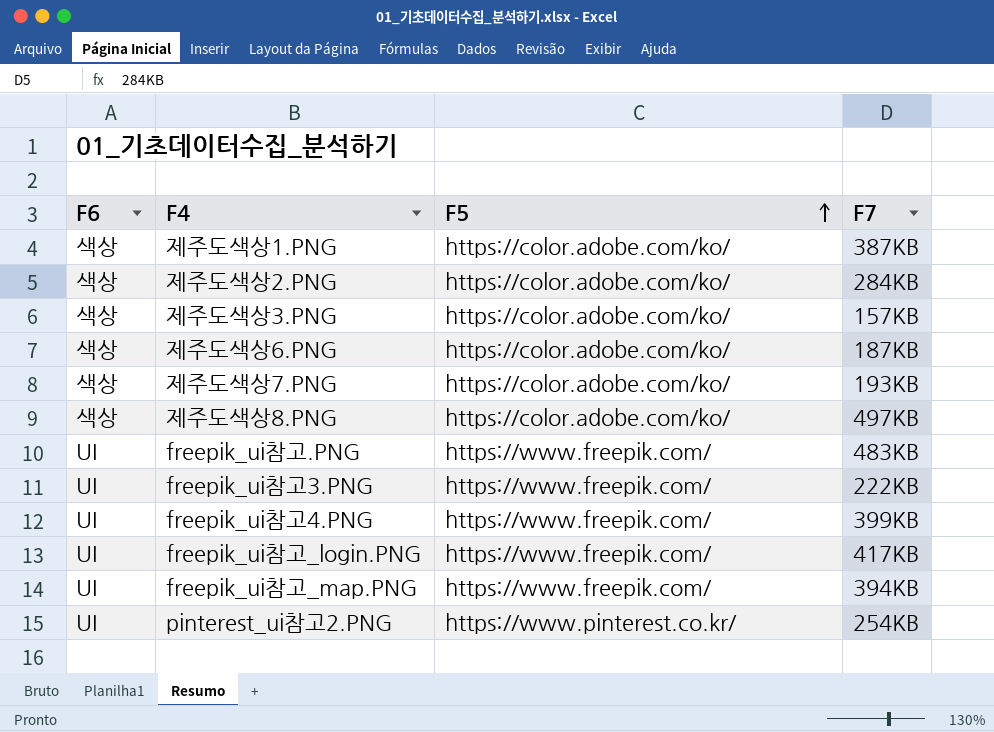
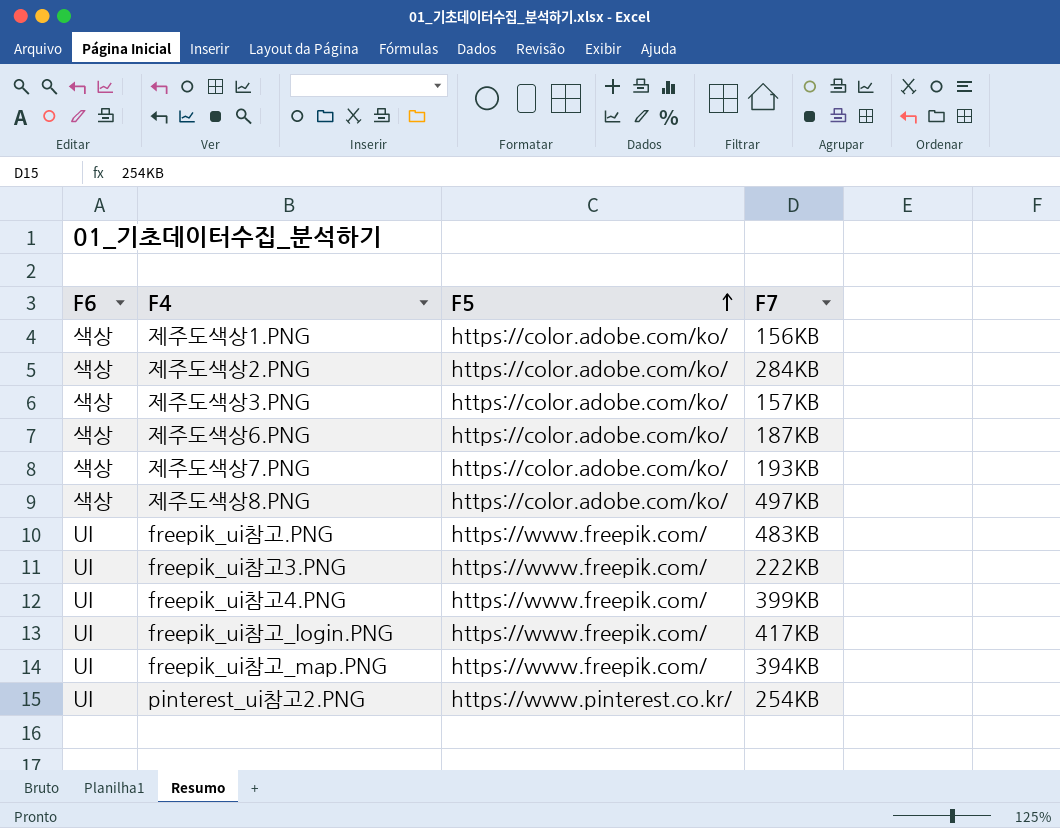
제주도색상1.PNG | F7: 387KB -> 156KB

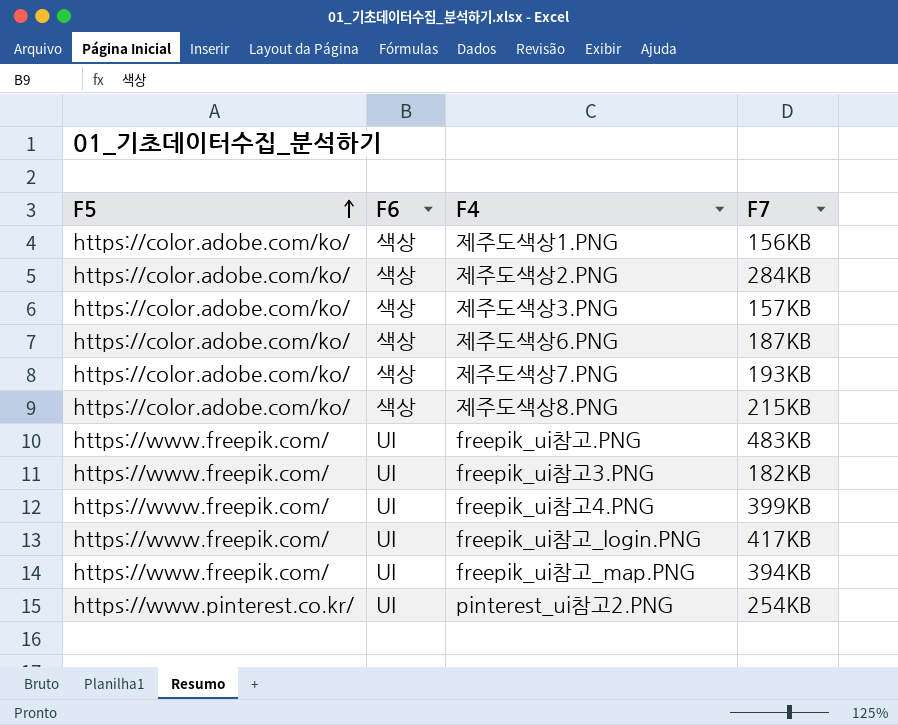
column F5 | position: 3 -> 1
제주도색상8.PNG | F7: 497KB -> 215KB
freepik_ui참고3.PNG | F7: 222KB -> 182KB

